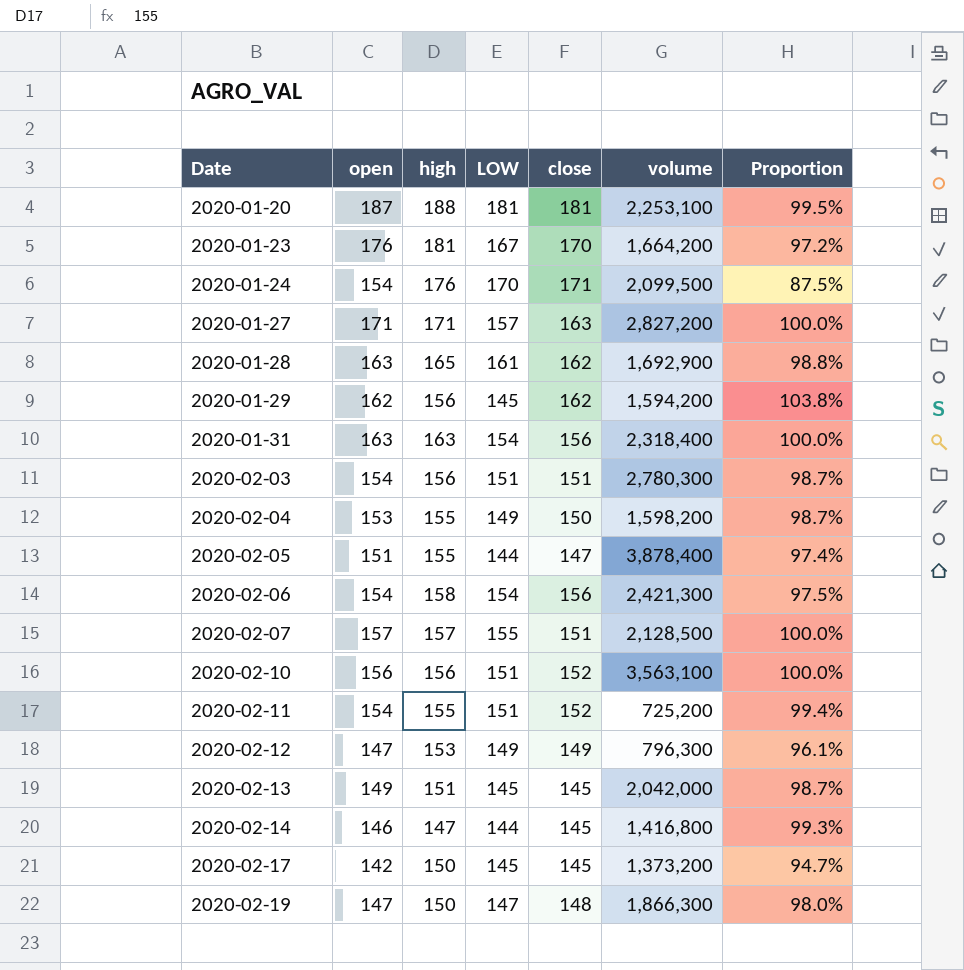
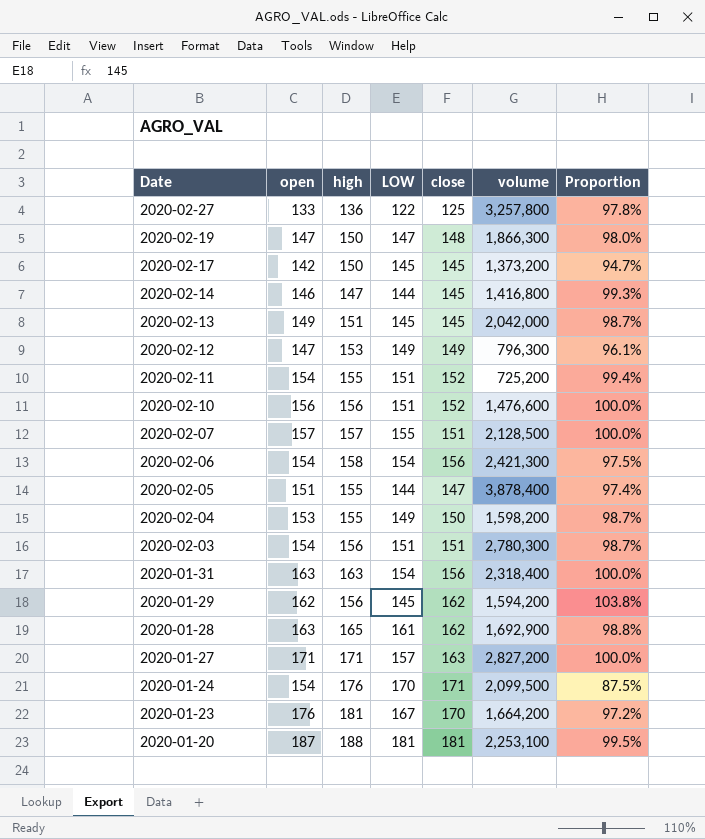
row order: Date ascending -> Date descending
row 2020-02-27: none -> 133 | 136 | 122 | 125 | 3,257,800 | 97.8%
2020-02-10 | volume: 3,563,100 -> 1,476,600

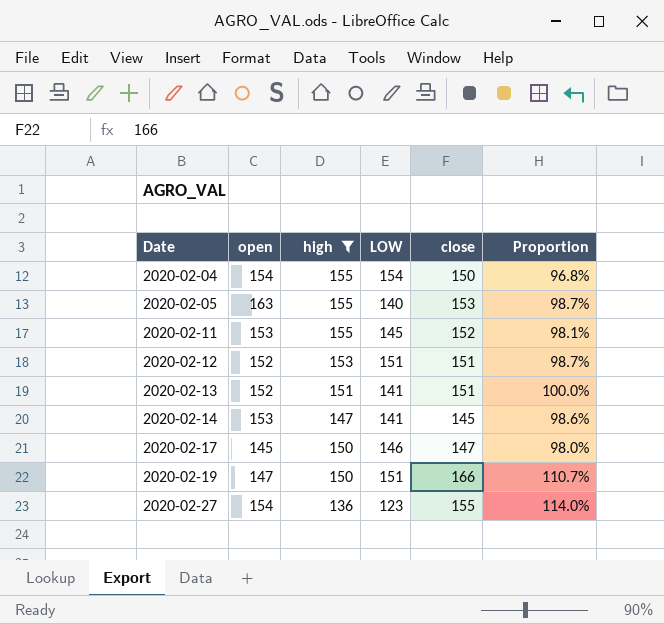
filter: none -> high <= 155
row order: Date descending -> Date ascending
column volume | position: 6 -> none
column Proportion | formula: [open] / [high] -> [close] / [high]
2020-02-04 | open: 153 -> 154
2020-02-04 | LOW: 149 -> 154
2020-02-05 | open: 151 -> 163
2020-02-05 | LOW: 144 -> 140
2020-02-05 | close: 147 -> 153
2020-02-11 | open: 154 -> 153
2020-02-11 | LOW: 151 -> 145
2020-02-12 | open: 147 -> 152
2020-02-12 | LOW: 149 -> 151
2020-02-12 | close: 149 -> 151
2020-02-13 | open: 149 -> 152
2020-02-13 | LOW: 145 -> 141
2020-02-13 | close: 145 -> 151
2020-02-14 | open: 146 -> 153
2020-02-14 | LOW: 144 -> 141
2020-02-17 | open: 142 -> 145
2020-02-17 | LOW: 145 -> 146
2020-02-17 | close: 145 -> 147
2020-02-19 | LOW: 147 -> 151
2020-02-19 | close: 148 -> 166
2020-02-27 | open: 133 -> 154
2020-02-27 | LOW: 122 -> 123
2020-02-27 | close: 125 -> 155

